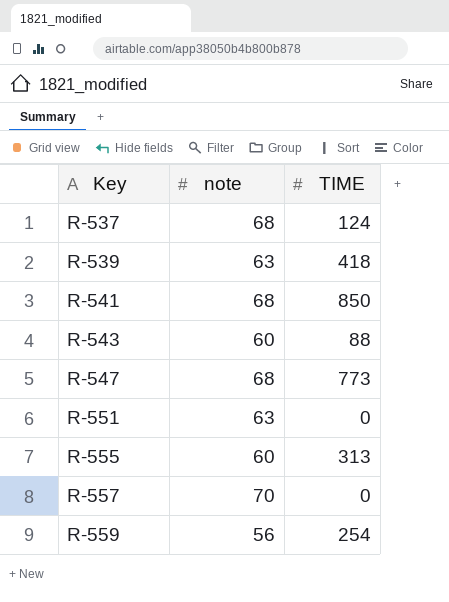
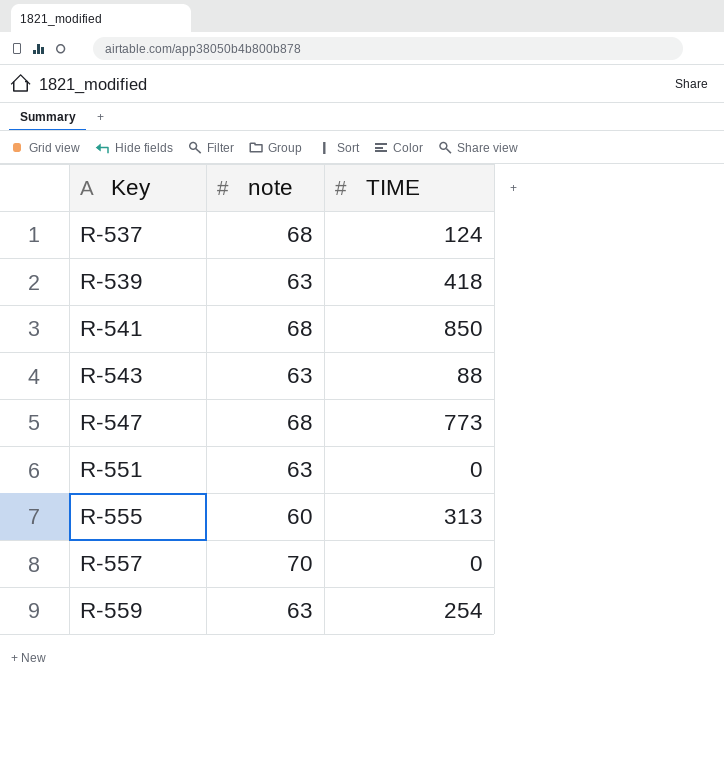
R-543 | note: 60 -> 63
R-559 | note: 56 -> 63

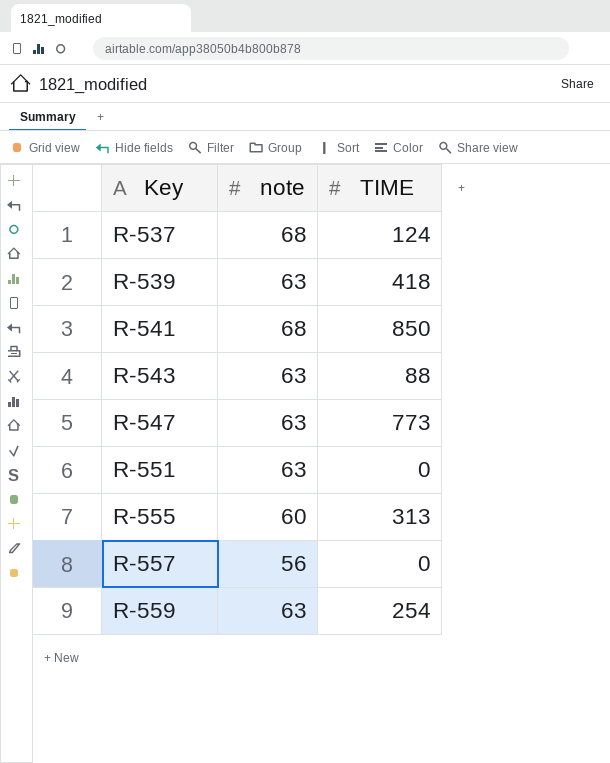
R-547 | note: 68 -> 63
R-557 | note: 70 -> 56

